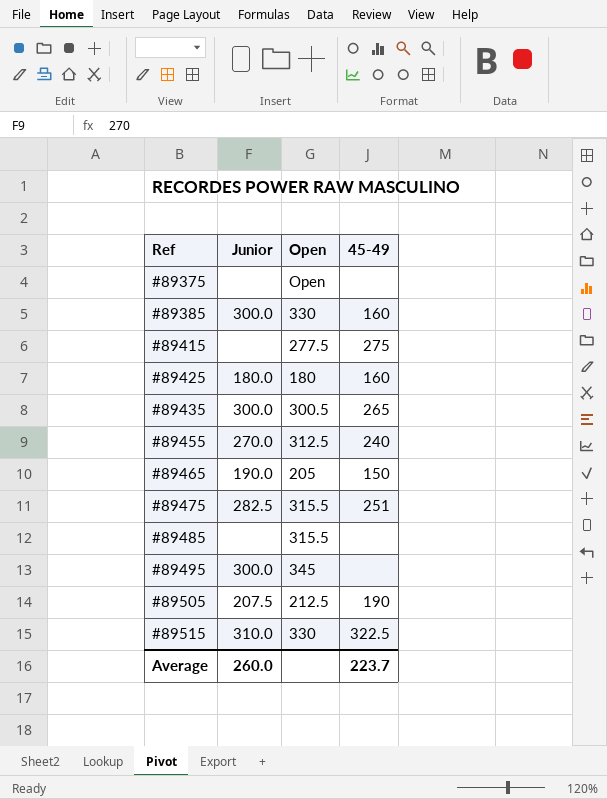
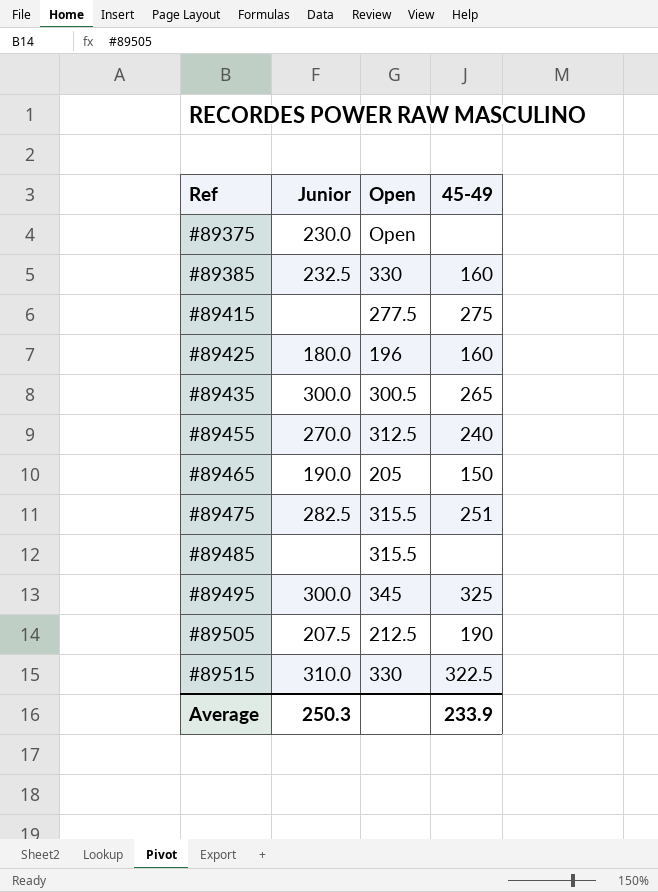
#89375 | Junior: none -> 230.0
#89385 | Junior: 300.0 -> 232.5
#89425 | Open: 180 -> 196
#89495 | 45-49: none -> 325
Average | Junior: 260.0 -> 250.3
Average | 45-49: 223.7 -> 233.9

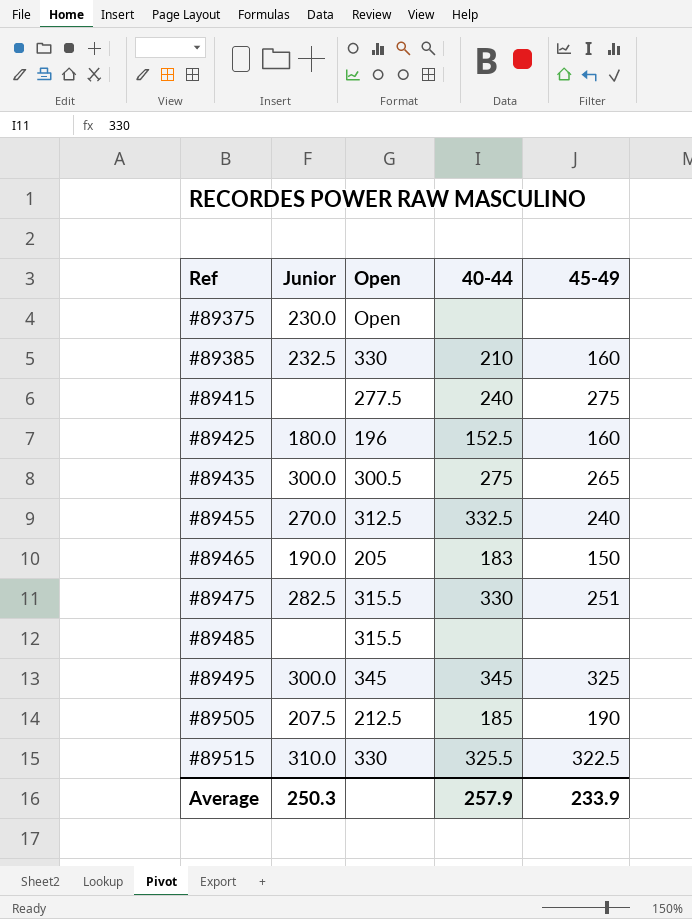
column 40-44 | position: none -> 4

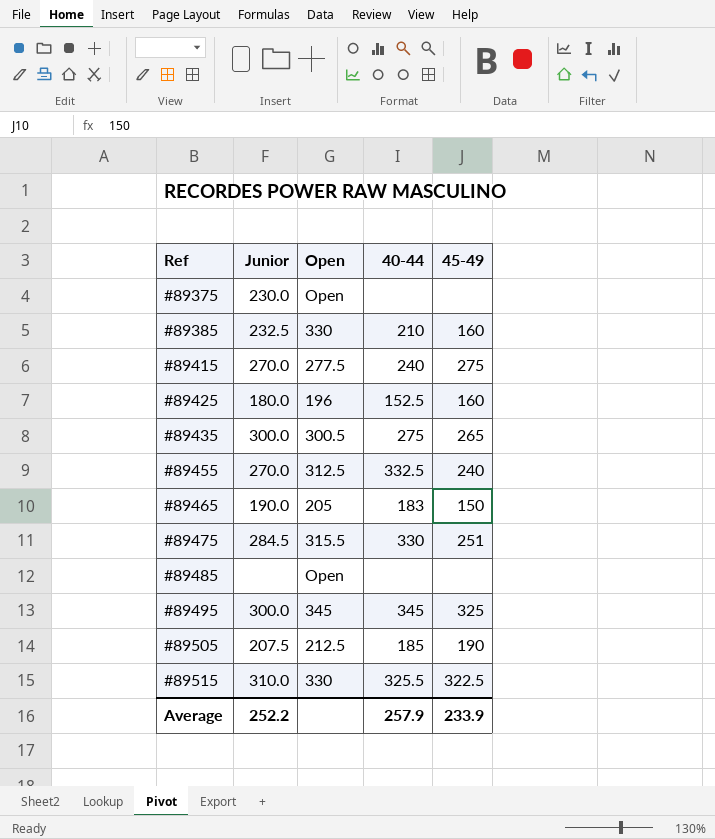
#89415 | Junior: none -> 270.0
#89475 | Junior: 282.5 -> 284.5
#89485 | Open: 315.5 -> Open
Average | Junior: 250.3 -> 252.2

